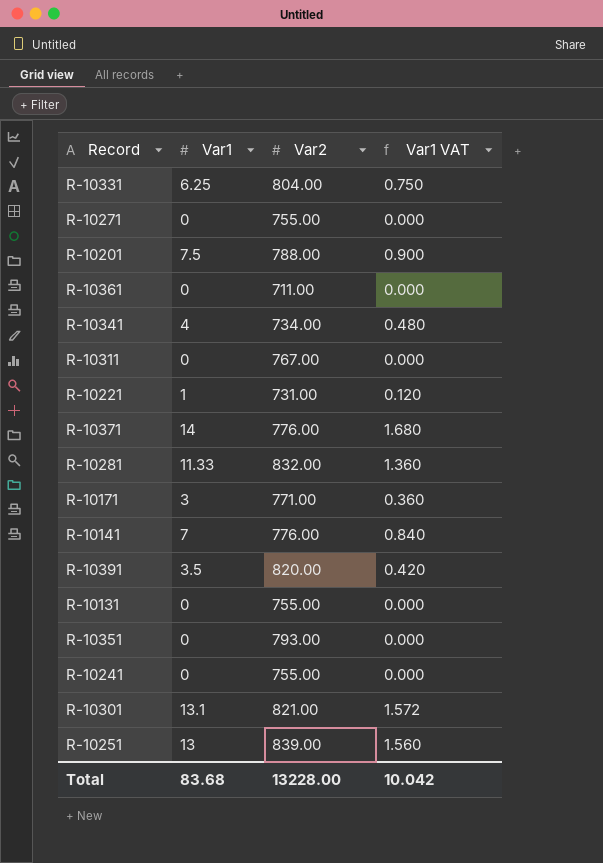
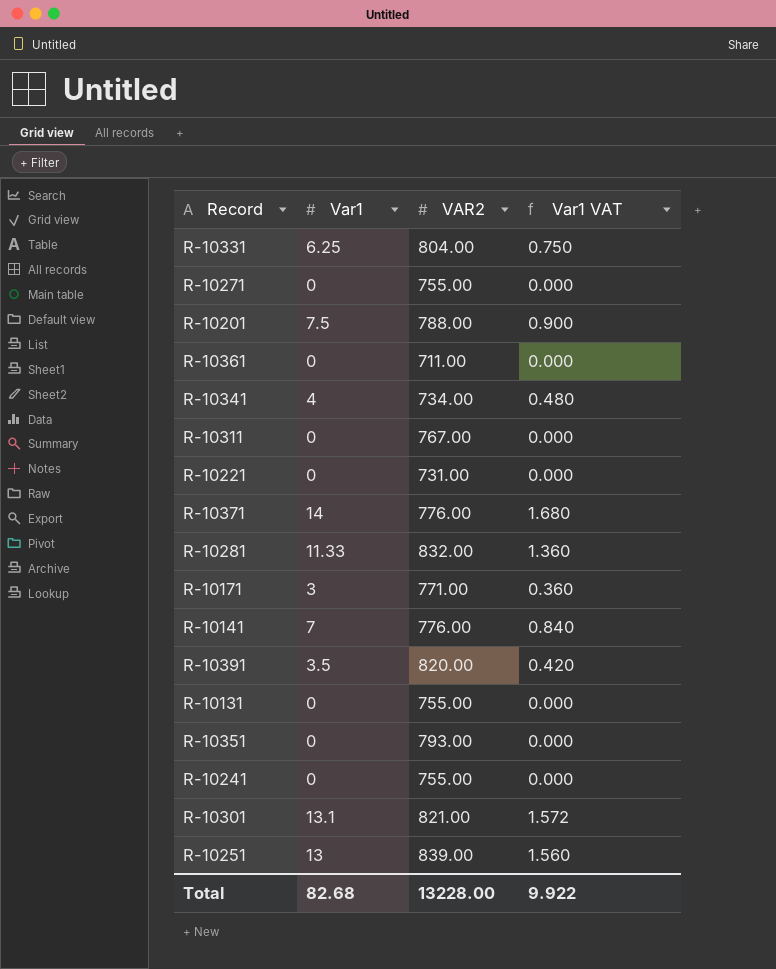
column name: Var2 -> VAR2
R-10221 | Var1: 1 -> 0
R-10221 | Var1 VAT: 0.120 -> 0.000
Total | Var1: 83.68 -> 82.68
Total | Var1 VAT: 10.042 -> 9.922

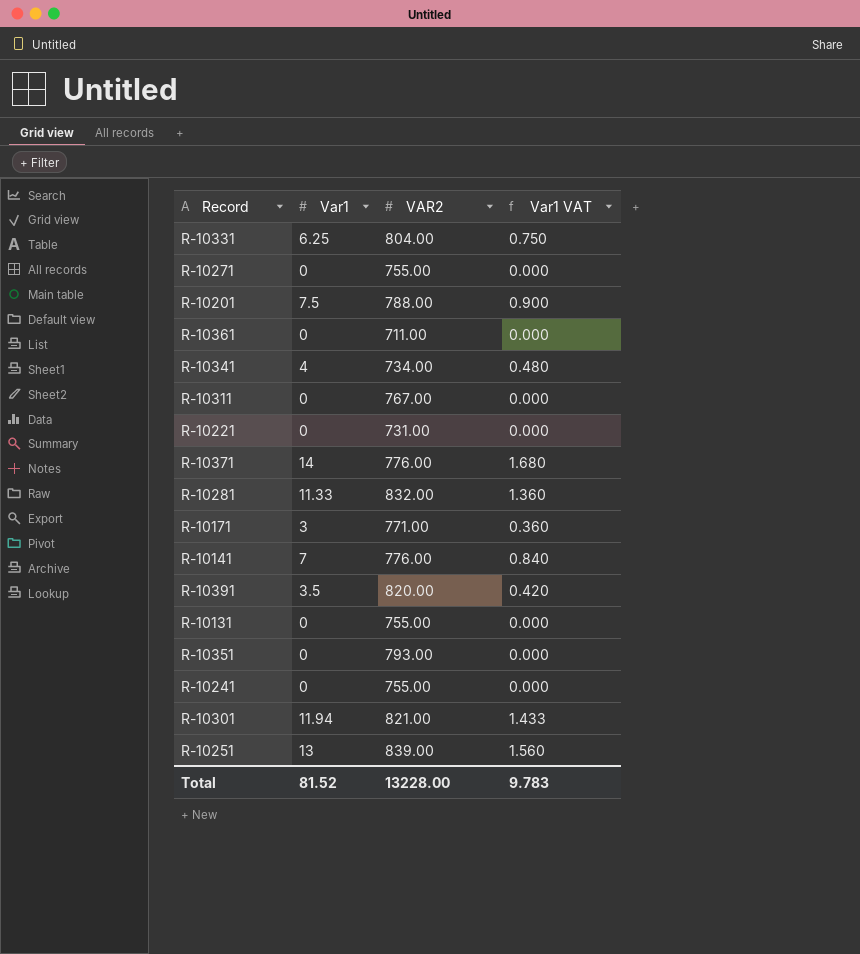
R-10301 | Var1: 13.1 -> 11.94
R-10301 | Var1 VAT: 1.572 -> 1.433
Total | Var1: 82.68 -> 81.52
Total | Var1 VAT: 9.922 -> 9.783

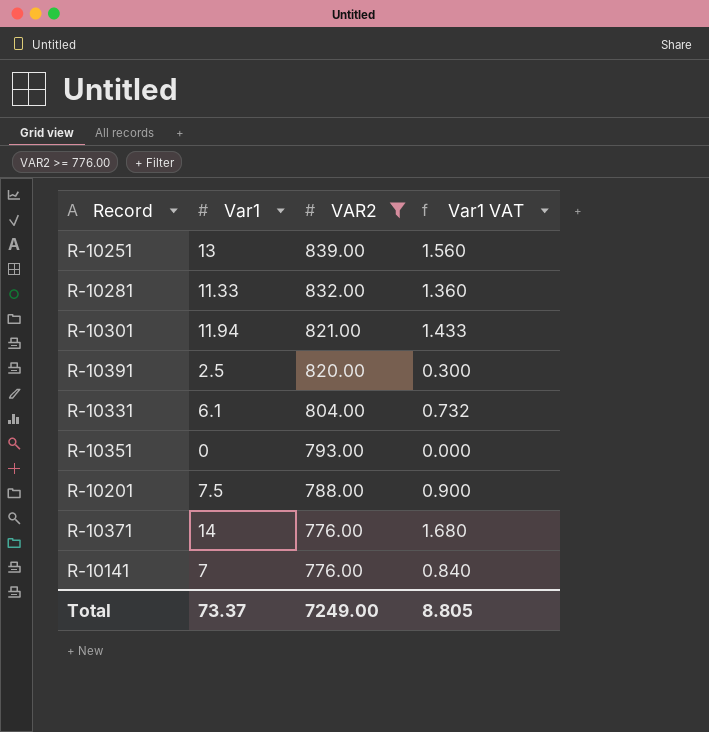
filter: none -> VAR2 >= 776.00
row order: none -> VAR2 descending
R-10391 | Var1: 3.5 -> 2.5
R-10391 | Var1 VAT: 0.420 -> 0.300
R-10331 | Var1: 6.25 -> 6.1
R-10331 | Var1 VAT: 0.750 -> 0.732
Total | Var1: 81.52 -> 73.37
Total | VAR2: 13228.00 -> 7249.00
Total | Var1 VAT: 9.783 -> 8.805

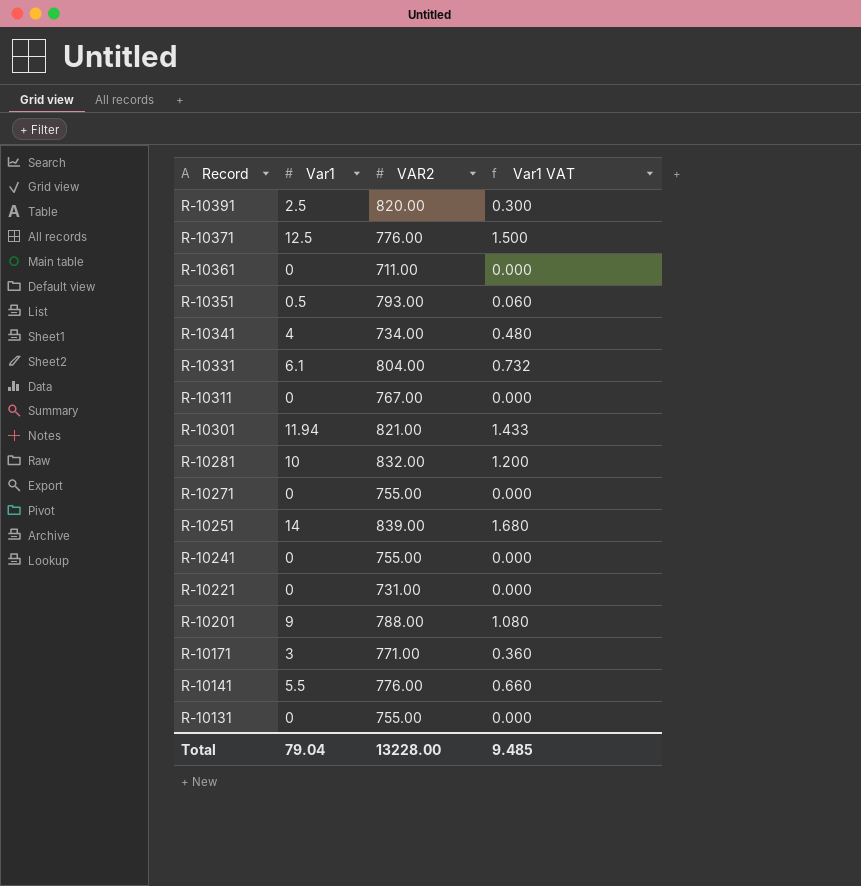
filter: VAR2 >= 776.00 -> none
row order: VAR2 descending -> Record descending
R-10371 | Var1: 14 -> 12.5
R-10371 | Var1 VAT: 1.680 -> 1.500
R-10351 | Var1: 0 -> 0.5
R-10351 | Var1 VAT: 0.000 -> 0.060
R-10281 | Var1: 11.33 -> 10
R-10281 | Var1 VAT: 1.360 -> 1.200
R-10251 | Var1: 13 -> 14
R-10251 | Var1 VAT: 1.560 -> 1.680
R-10201 | Var1: 7.5 -> 9
R-10201 | Var1 VAT: 0.900 -> 1.080
R-10141 | Var1: 7 -> 5.5
R-10141 | Var1 VAT: 0.840 -> 0.660
Total | Var1: 73.37 -> 79.04
Total | VAR2: 7249.00 -> 13228.00
Total | Var1 VAT: 8.805 -> 9.485

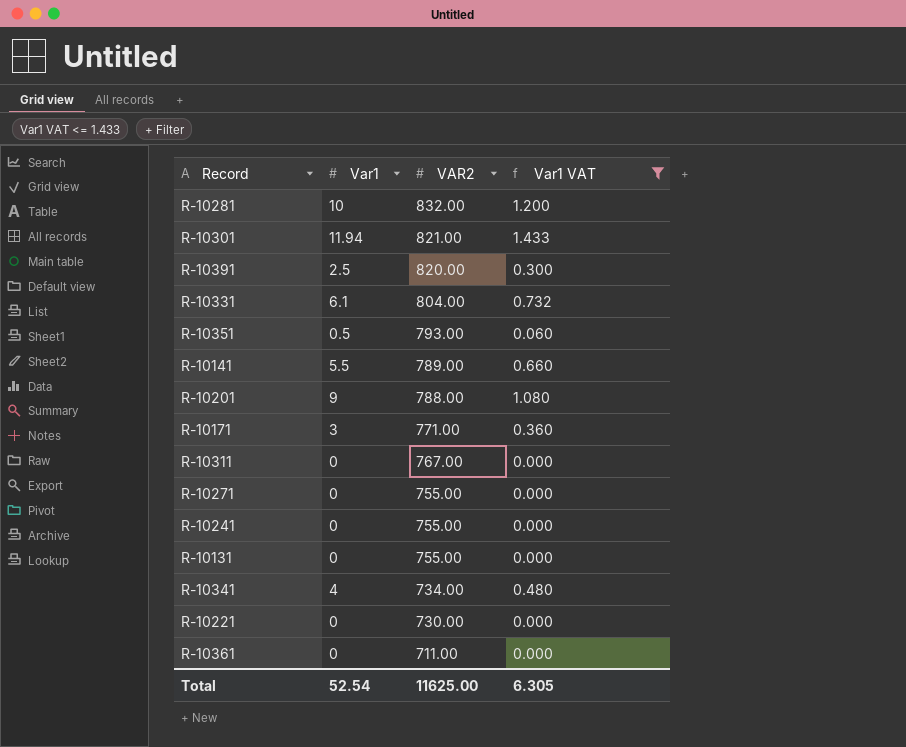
filter: none -> Var1 VAT <= 1.433
row order: Record descending -> VAR2 descending
R-10141 | VAR2: 776.00 -> 789.00
R-10221 | VAR2: 731.00 -> 730.00
Total | Var1: 79.04 -> 52.54
Total | VAR2: 13228.00 -> 11625.00
Total | Var1 VAT: 9.485 -> 6.305

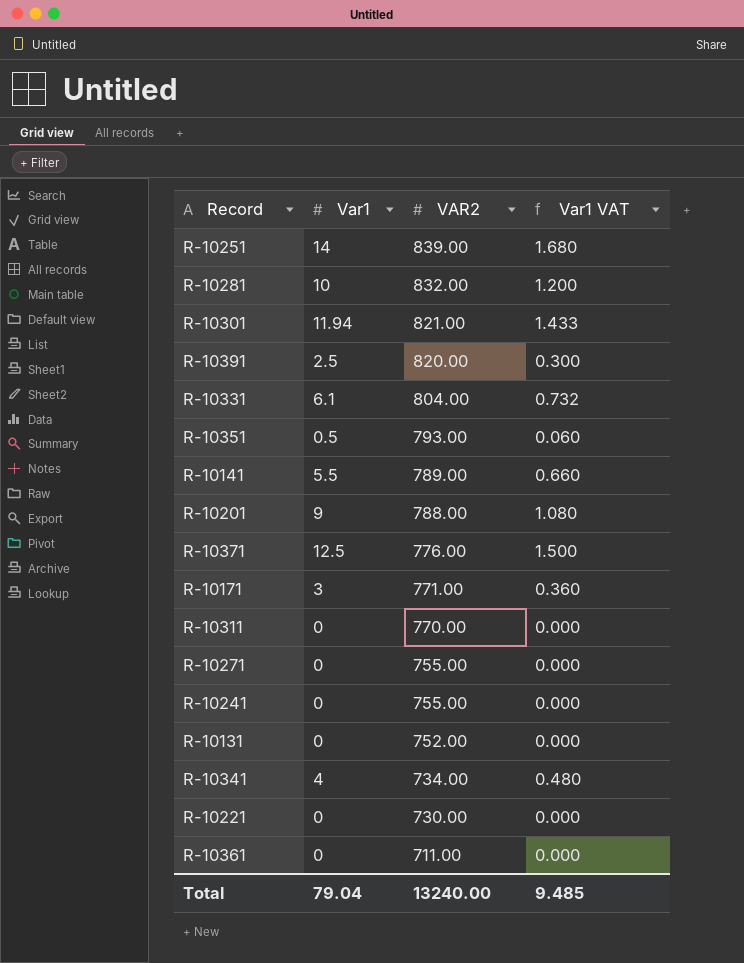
filter: Var1 VAT <= 1.433 -> none
R-10311 | VAR2: 767.00 -> 770.00
R-10131 | VAR2: 755.00 -> 752.00
Total | Var1: 52.54 -> 79.04
Total | VAR2: 11625.00 -> 13240.00
Total | Var1 VAT: 6.305 -> 9.485

